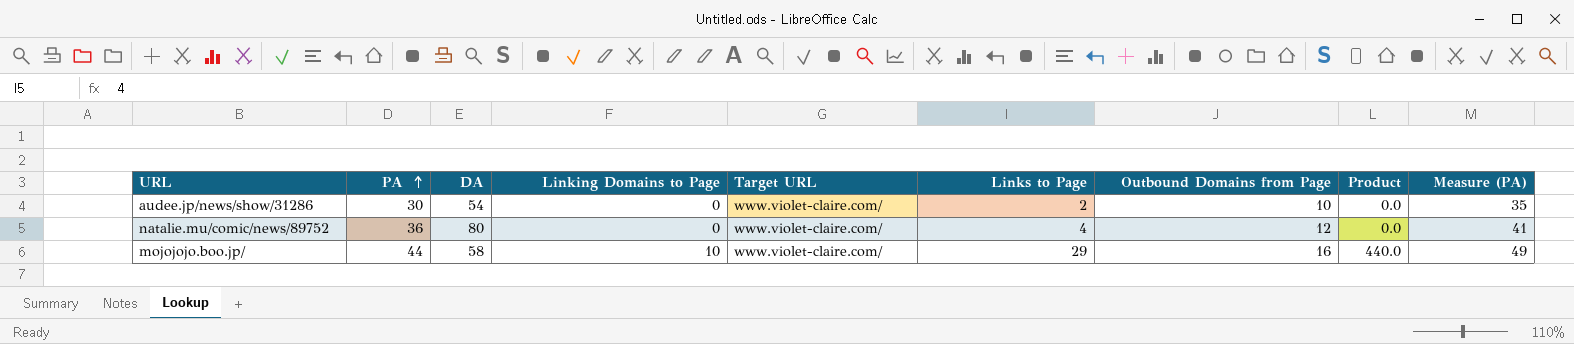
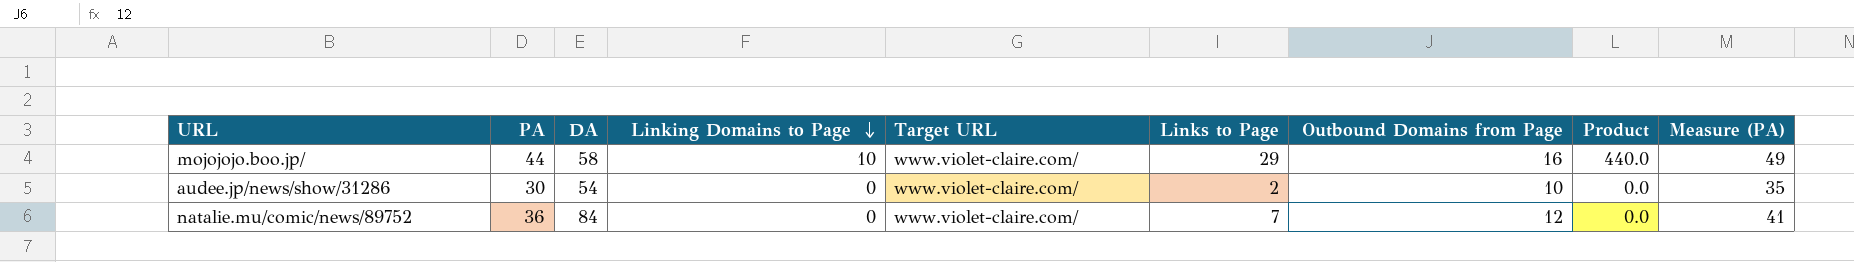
row order: PA ascending -> Linking Domains to Page descending
natalie.mu/comic/news/89752 | DA: 80 -> 84
natalie.mu/comic/news/89752 | Links to Page: 4 -> 7

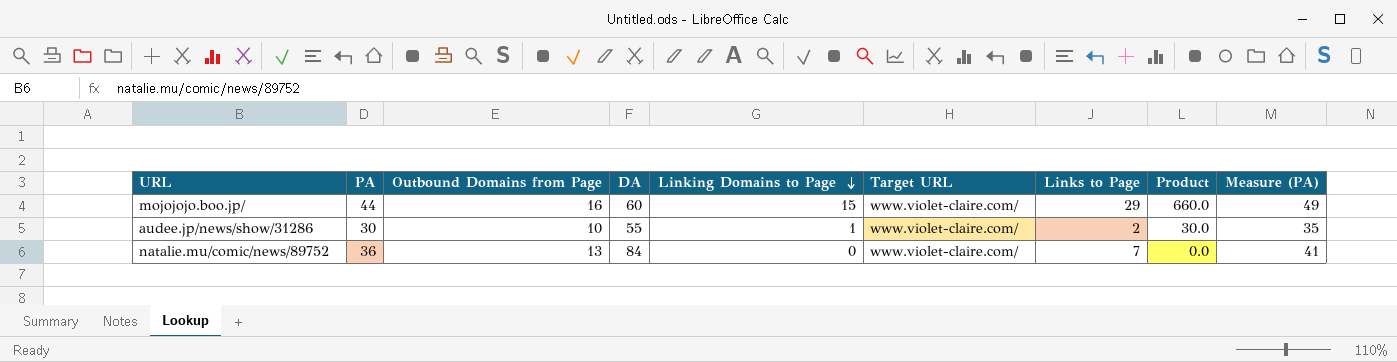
column Outbound Domains from Page | position: 7 -> 3
mojojojo.boo.jp/ | DA: 58 -> 60
mojojojo.boo.jp/ | Linking Domains to Page: 10 -> 15
mojojojo.boo.jp/ | Product: 440.0 -> 660.0
audee.jp/news/show/31286 | DA: 54 -> 55
audee.jp/news/show/31286 | Linking Domains to Page: 0 -> 1
audee.jp/news/show/31286 | Product: 0.0 -> 30.0
natalie.mu/comic/news/89752 | Outbound Domains from Page: 12 -> 13

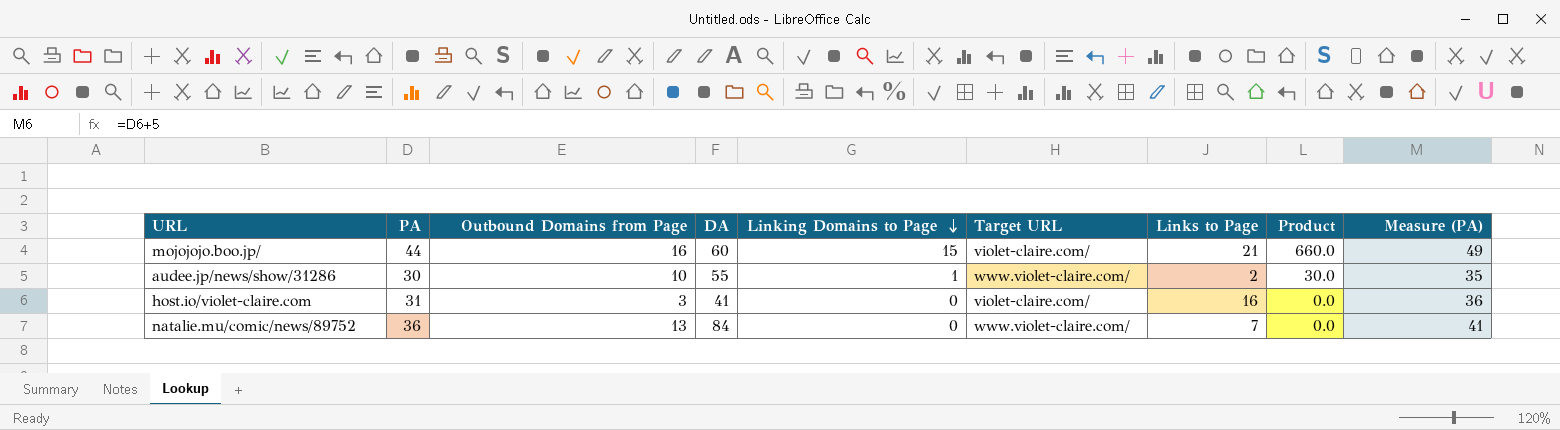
mojojojo.boo.jp/ | Target URL: www.violet-claire.com/ -> violet-claire.com/
mojojojo.boo.jp/ | Links to Page: 29 -> 21
row host.io/violet-claire.com: none -> 31 | 3 | 41 | 0 | violet-claire.com/ | 16 | 0.0 | 36

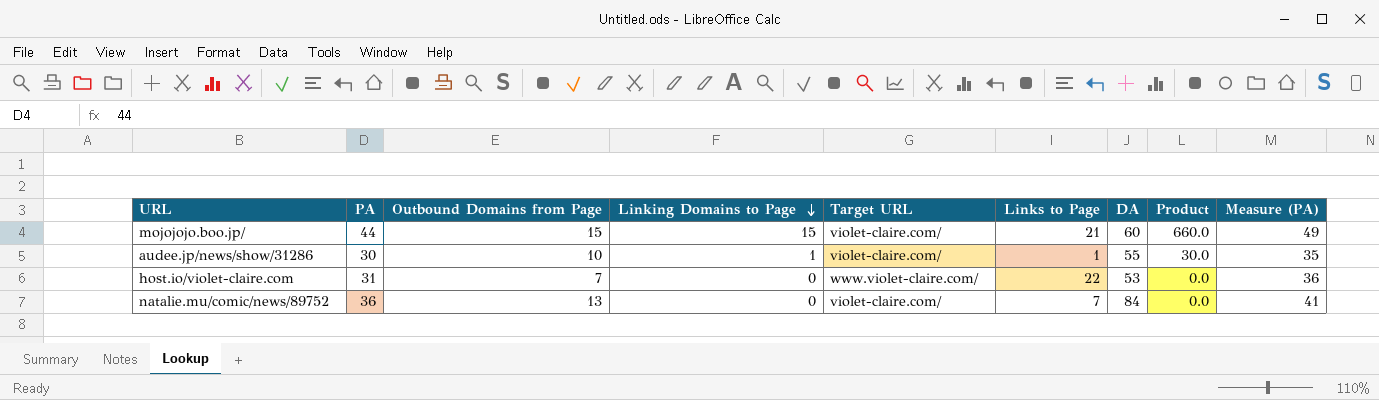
column DA | position: 4 -> 7
mojojojo.boo.jp/ | Outbound Domains from Page: 16 -> 15
audee.jp/news/show/31286 | Target URL: www.violet-claire.com/ -> violet-claire.com/
audee.jp/news/show/31286 | Links to Page: 2 -> 1
host.io/violet-claire.com | Outbound Domains from Page: 3 -> 7
host.io/violet-claire.com | Target URL: violet-claire.com/ -> www.violet-claire.com/
host.io/violet-claire.com | Links to Page: 16 -> 22
host.io/violet-claire.com | DA: 41 -> 53
natalie.mu/comic/news/89752 | Target URL: www.violet-claire.com/ -> violet-claire.com/

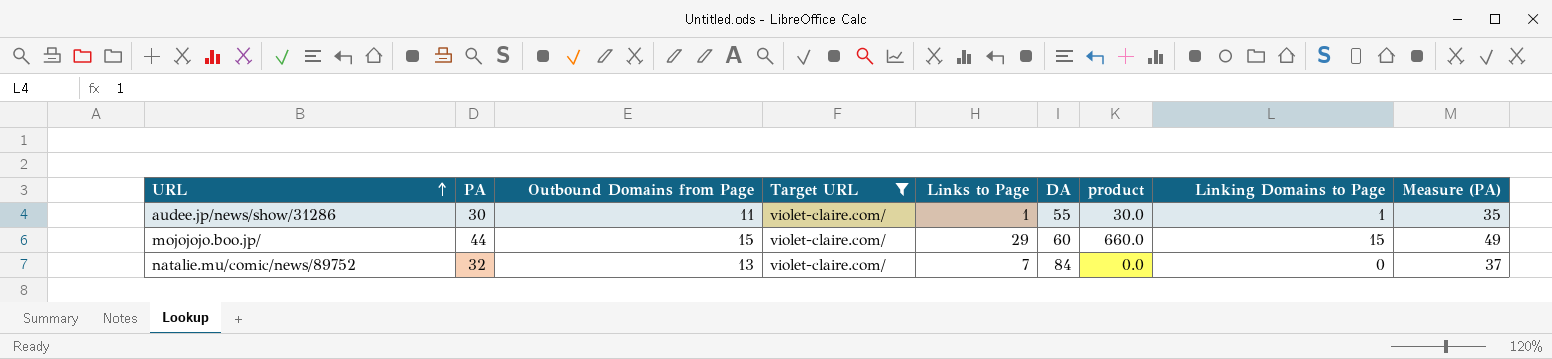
filter: none -> Target URL = violet-claire.com/
row order: Linking Domains to Page descending -> URL ascending
column name: Product -> product
column Linking Domains to Page | position: 4 -> 8
audee.jp/news/show/31286 | Outbound Domains from Page: 10 -> 11
mojojojo.boo.jp/ | Links to Page: 21 -> 29
natalie.mu/comic/news/89752 | PA: 36 -> 32
natalie.mu/comic/news/89752 | Measure (PA): 41 -> 37

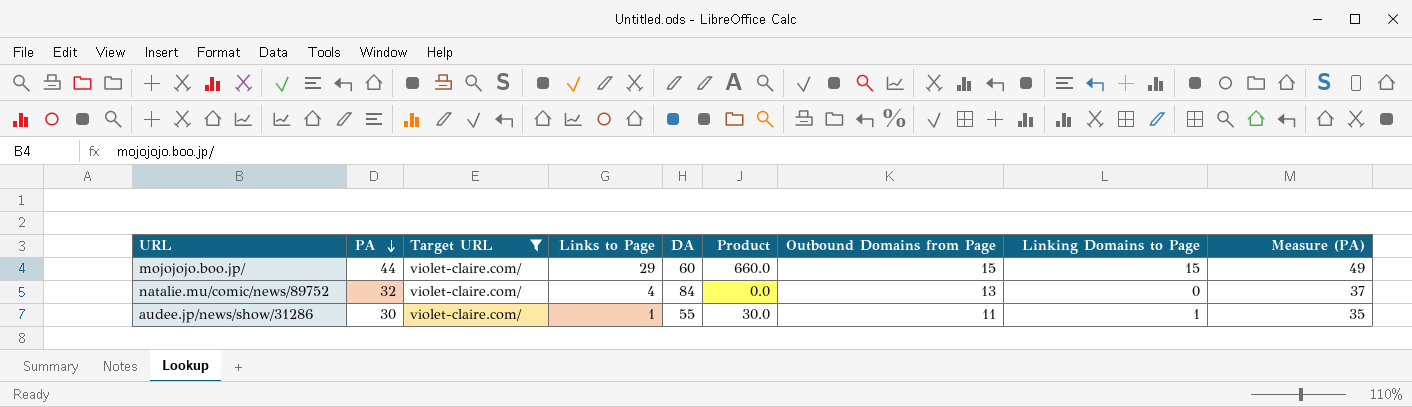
row order: URL ascending -> PA descending
column name: product -> Product
column Outbound Domains from Page | position: 3 -> 7
natalie.mu/comic/news/89752 | Links to Page: 7 -> 4

